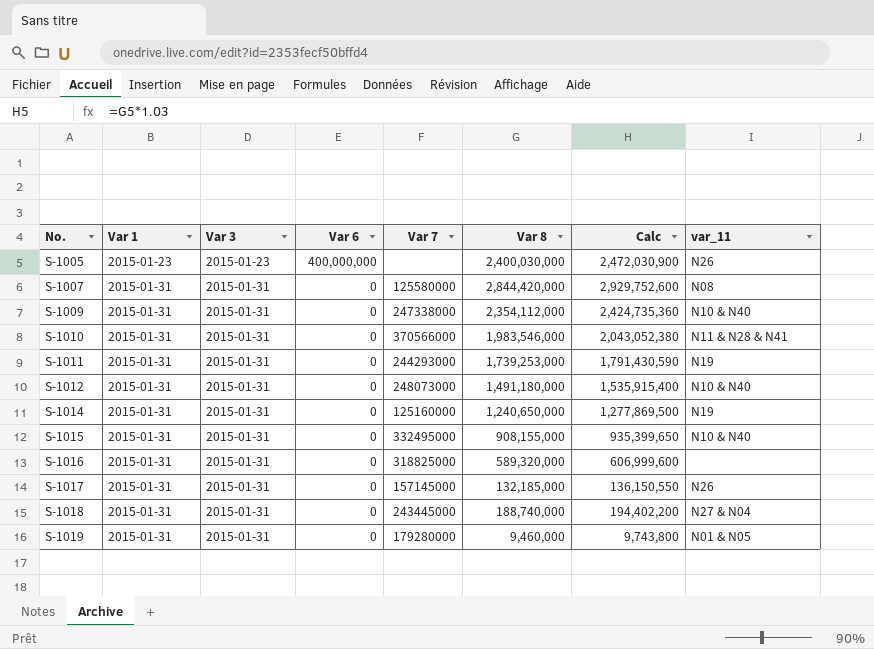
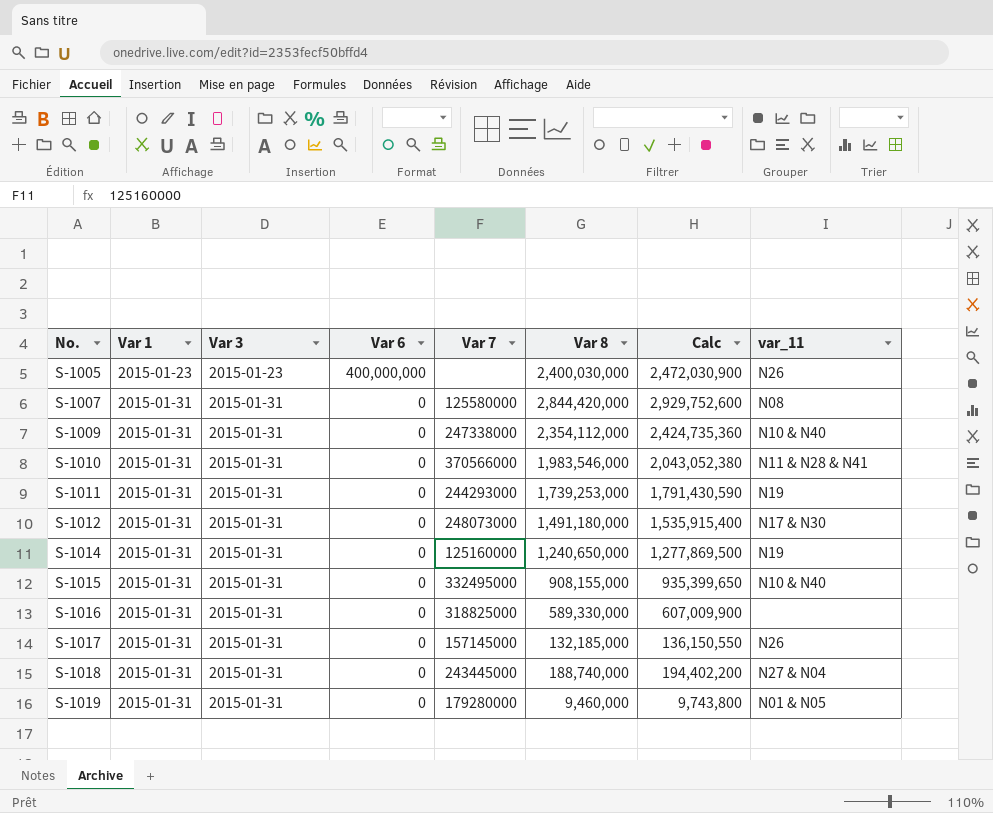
S-1012 | var_11: N10 & N40 -> N17 & N30
S-1016 | Var 8: 589,320,000 -> 589,330,000
S-1016 | Calc: 606,999,600 -> 607,009,900

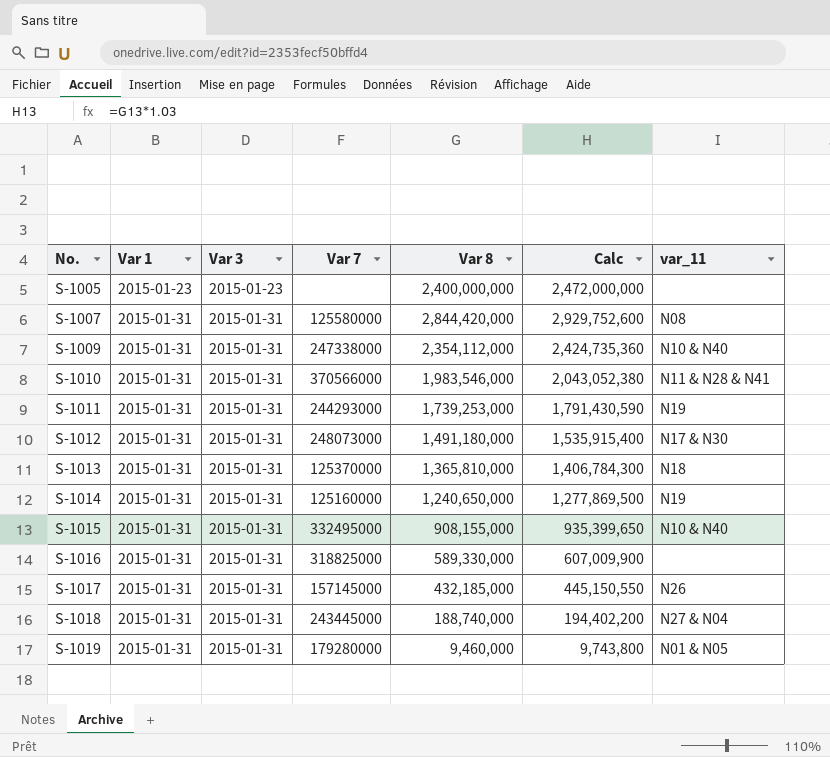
column Var 6 | position: 4 -> none
S-1005 | Var 8: 2,400,030,000 -> 2,400,000,000
S-1005 | Calc: 2,472,030,900 -> 2,472,000,000
S-1005 | var_11: N26 -> none
row S-1013: none -> 2015-01-31 | 2015-01-31 | 125370000 | 1,365,810,000 | 1,406,784,300 | N18
S-1017 | Var 8: 132,185,000 -> 432,185,000
S-1017 | Calc: 136,150,550 -> 445,150,550

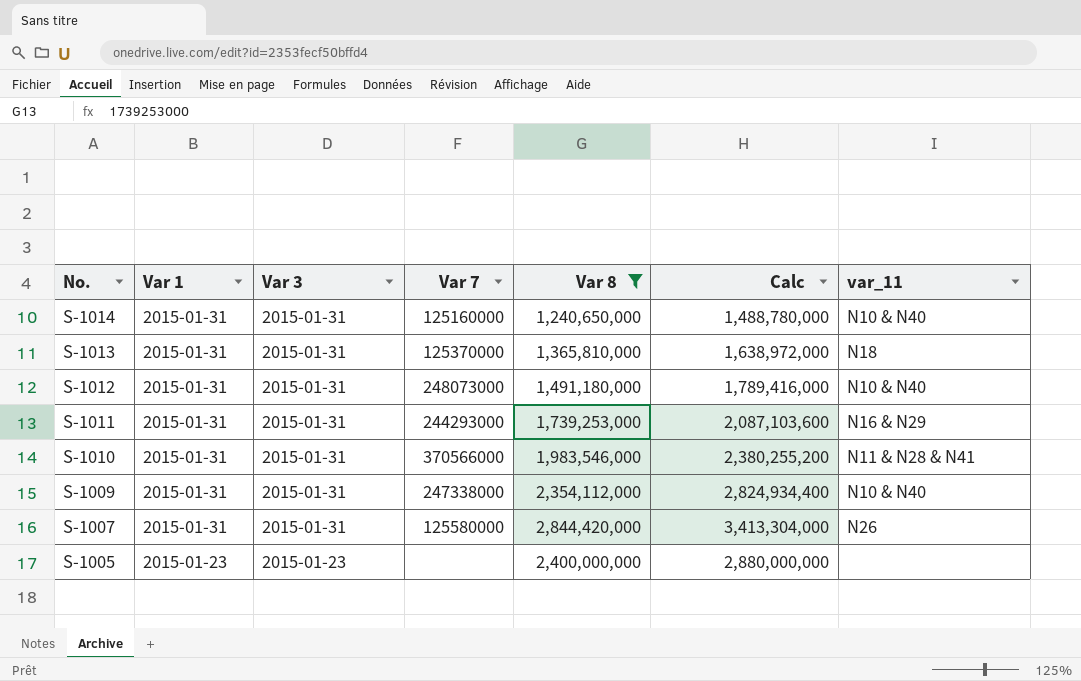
filter: none -> Var 8 >= 1,240,650,000
row order: No. ascending -> No. descending
column Calc | formula: [Var 8] * 1.03 -> [Var 8] * 1.2
S-1014 | var_11: N19 -> N10 & N40
S-1012 | var_11: N17 & N30 -> N10 & N40
S-1011 | var_11: N19 -> N16 & N29
S-1007 | var_11: N08 -> N26

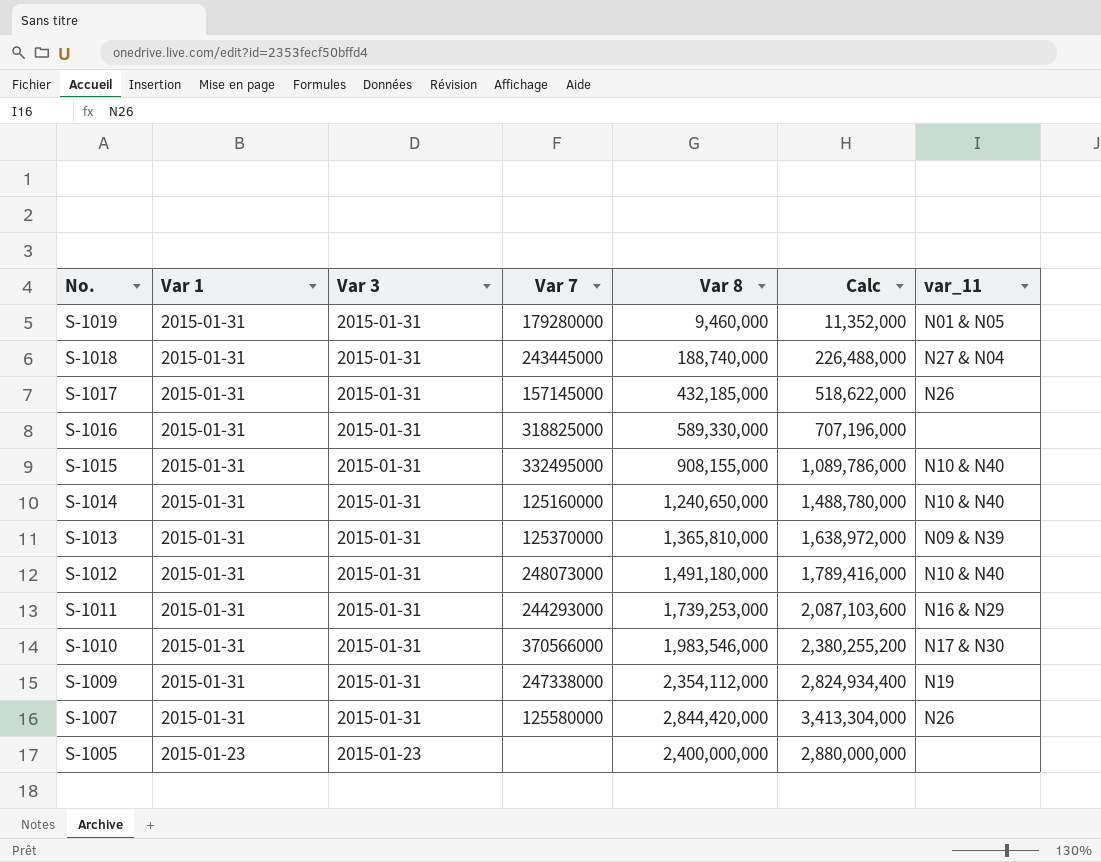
filter: Var 8 >= 1,240,650,000 -> none
S-1013 | var_11: N18 -> N09 & N39
S-1010 | var_11: N11 & N28 & N41 -> N17 & N30
S-1009 | var_11: N10 & N40 -> N19

